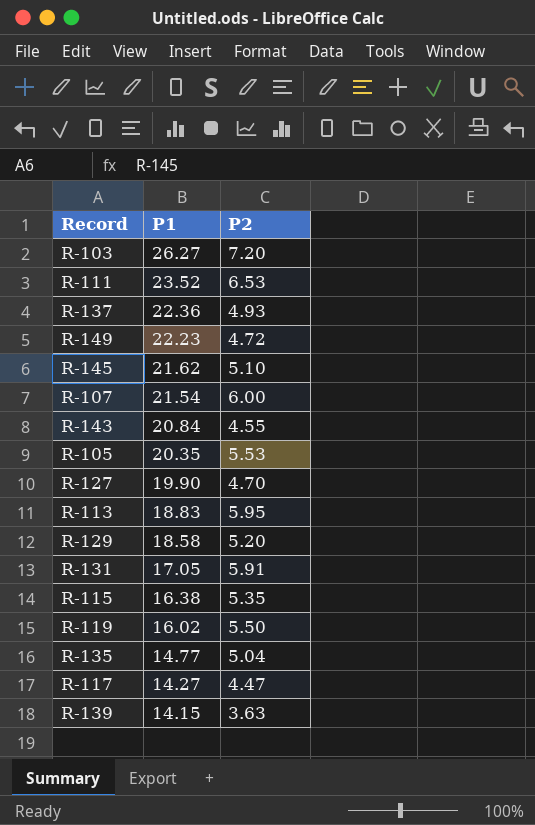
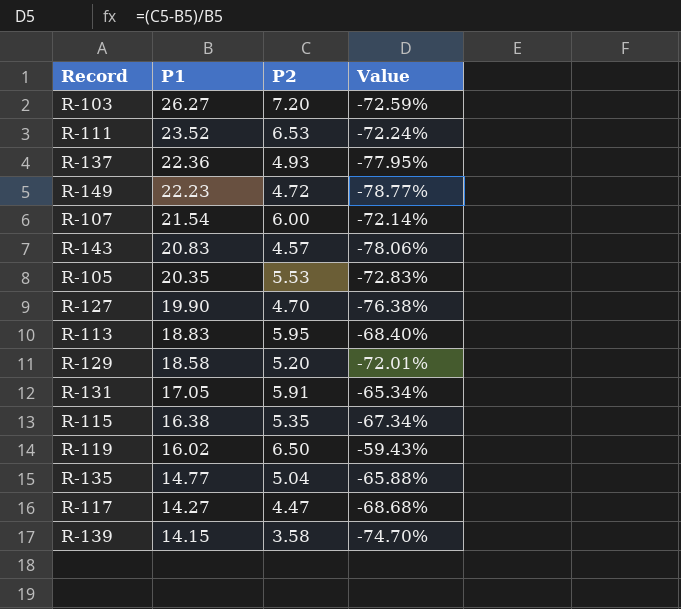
column Value | formula: none -> ([P2] - [P1]) / [P1]
row R-145: 21.62 | 5.10 -> none
R-143 | P1: 20.84 -> 20.83
R-143 | P2: 4.55 -> 4.57
R-119 | P2: 5.50 -> 6.50
R-139 | P2: 3.63 -> 3.58

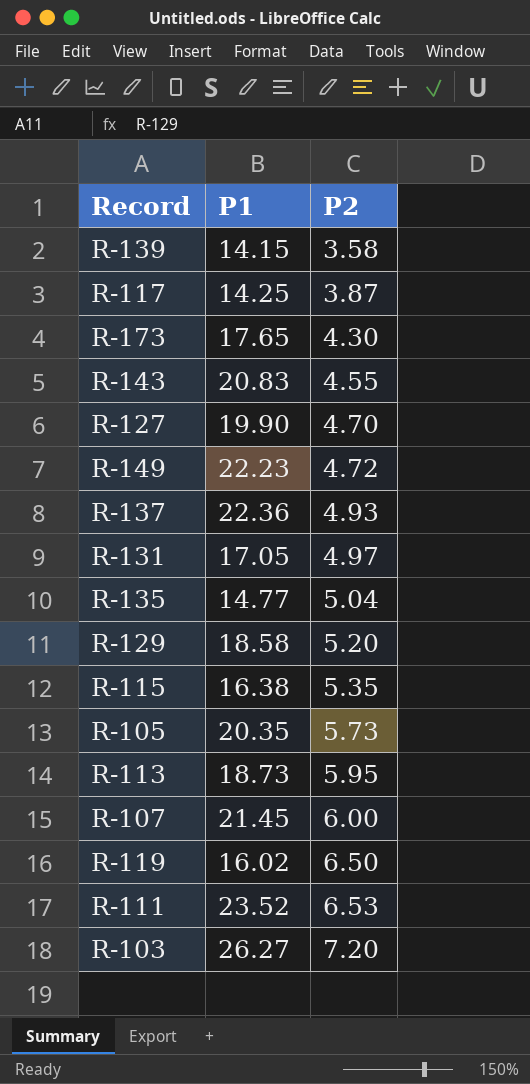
row order: P1 descending -> P2 ascending
column Value | formula: ([P2] - [P1]) / [P1] -> none
R-117 | P1: 14.27 -> 14.25
R-117 | P2: 4.47 -> 3.87
row R-173: none -> 17.65 | 4.30
R-143 | P2: 4.57 -> 4.55
R-131 | P2: 5.91 -> 4.97
R-105 | P2: 5.53 -> 5.73
R-113 | P1: 18.83 -> 18.73
R-107 | P1: 21.54 -> 21.45

